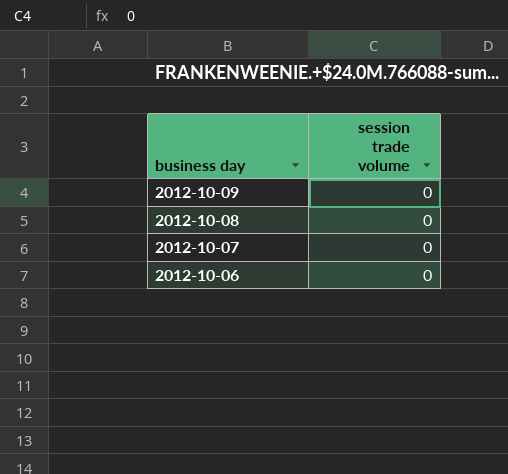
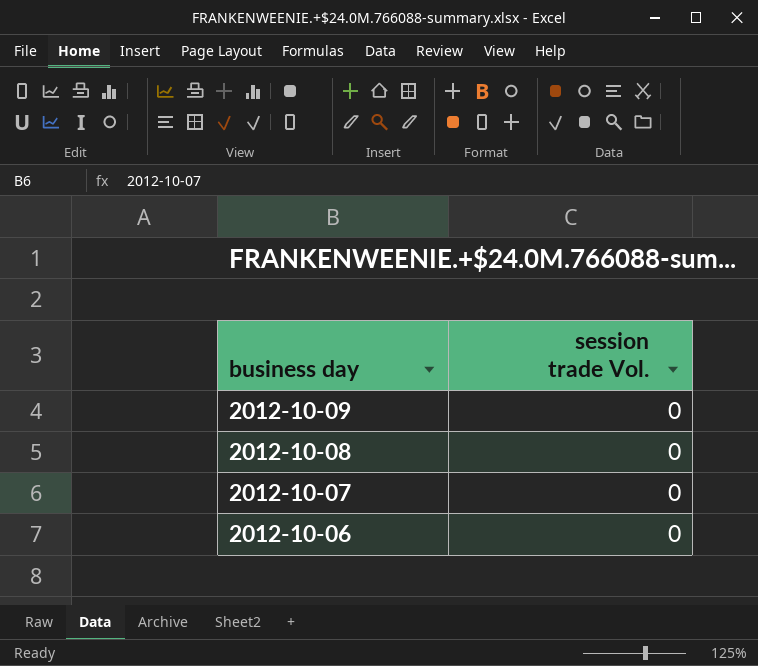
column name: session trade volume -> session trade Vol.

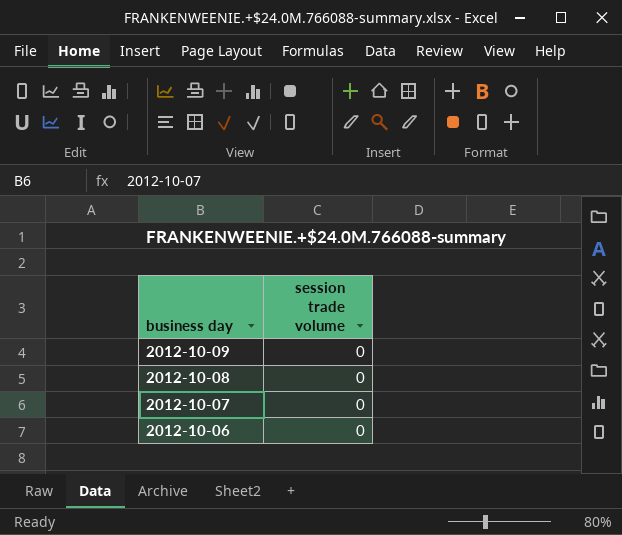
column name: session trade Vol. -> session trade volume

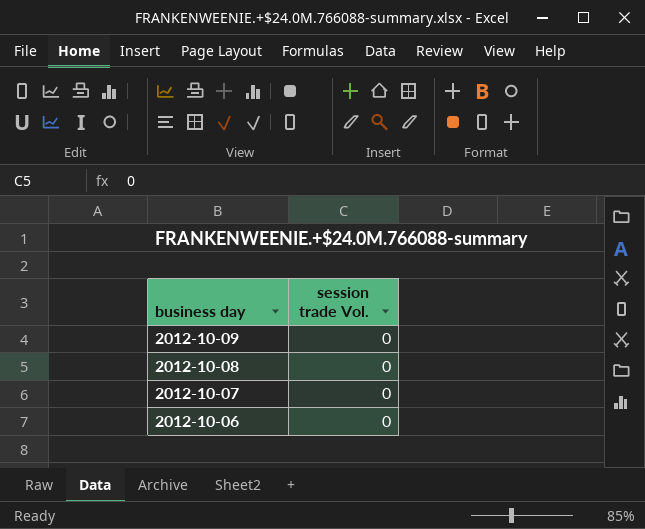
column name: session trade volume -> session trade Vol.

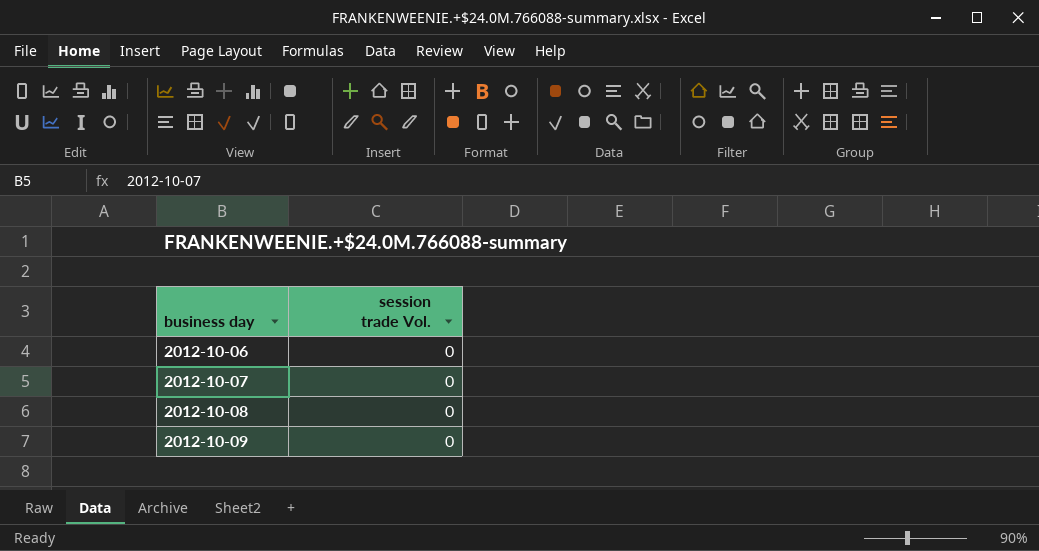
row order: business day descending -> business day ascending

